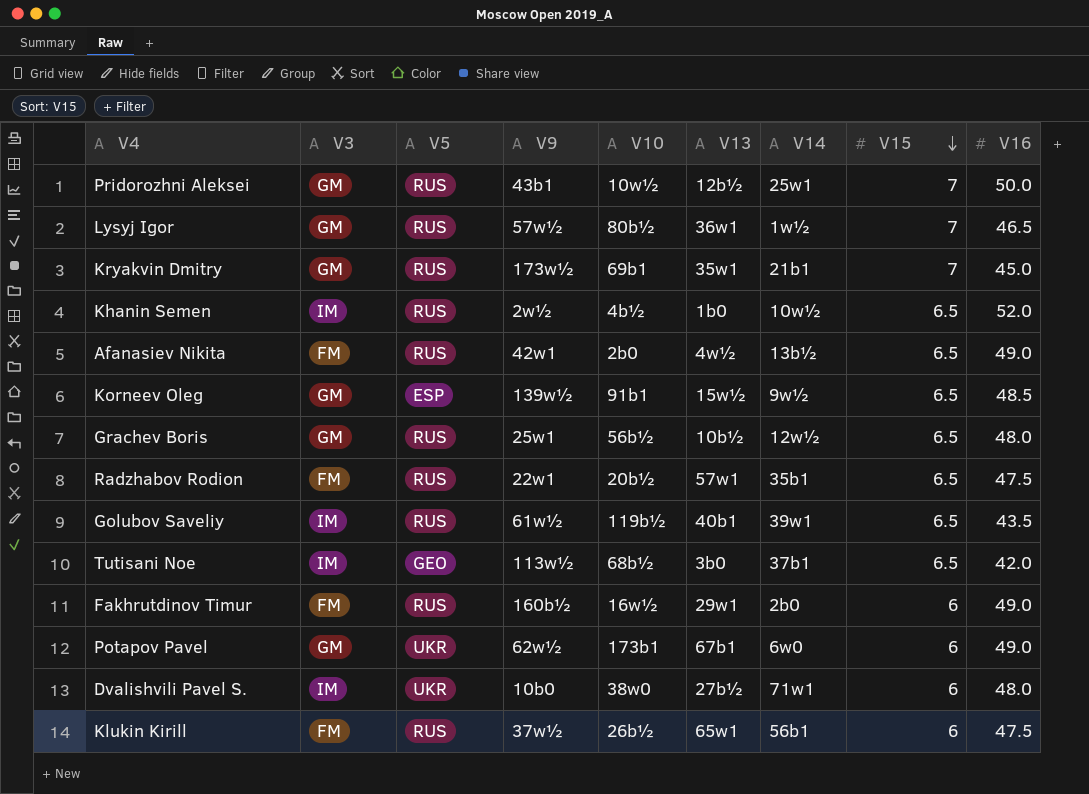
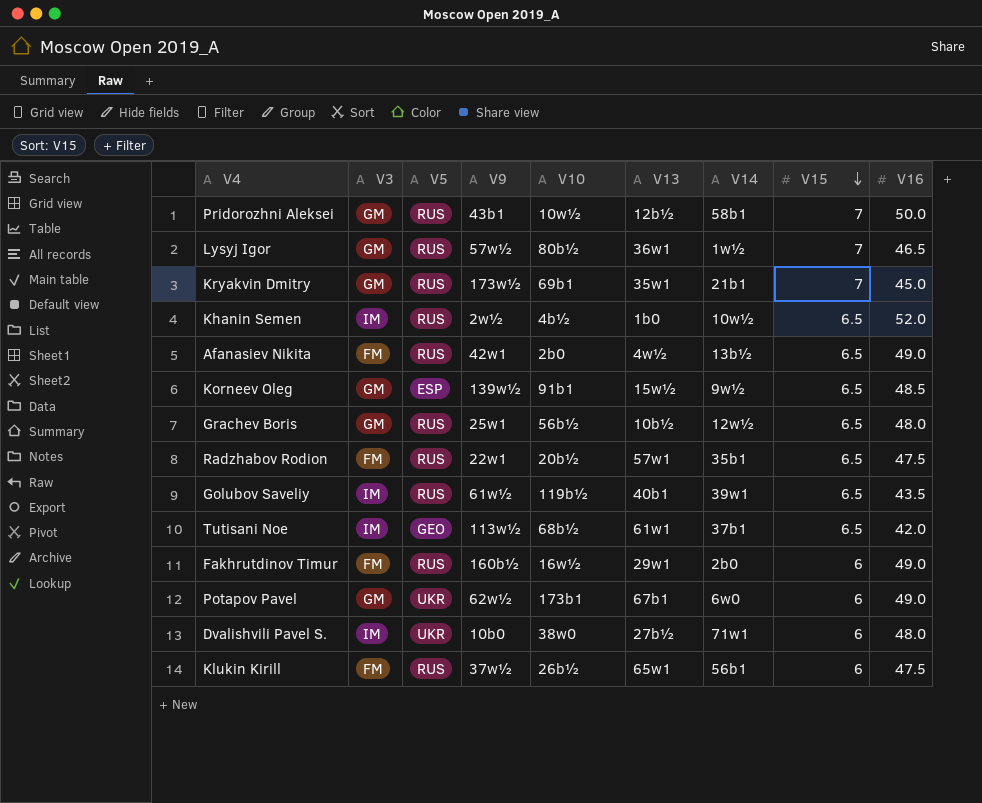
Pridorozhni Aleksei | V14: 25w1 -> 58b1
Tutisani Noe | V13: 3b0 -> 61w1

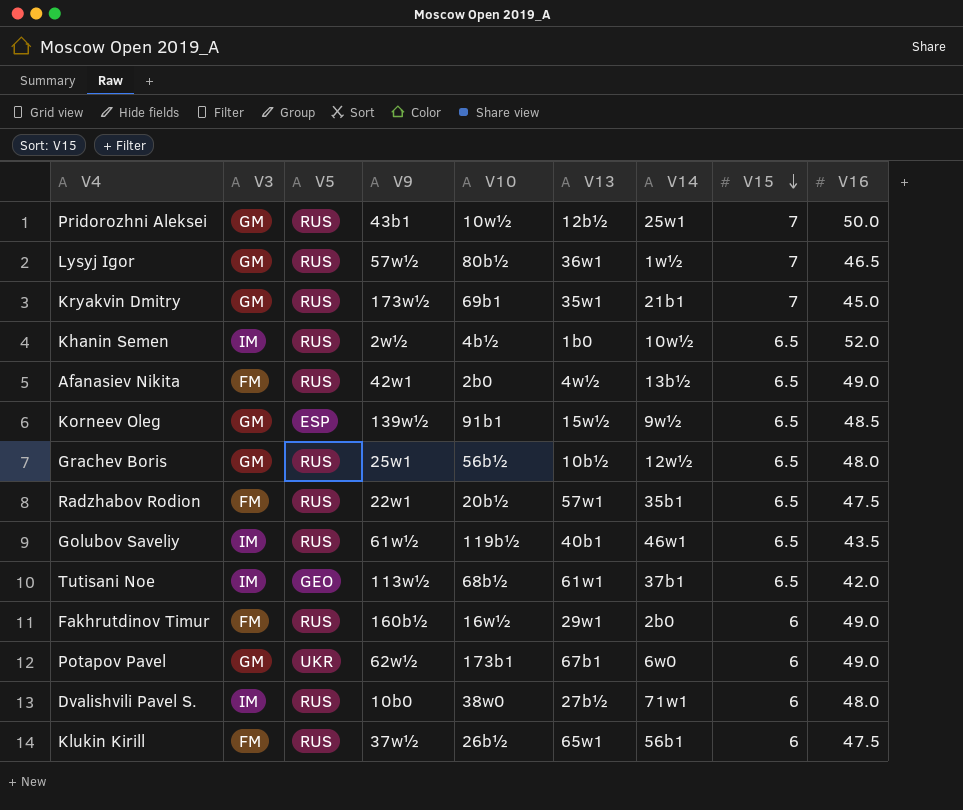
Pridorozhni Aleksei | V14: 58b1 -> 25w1
Golubov Saveliy | V14: 39w1 -> 46w1
Dvalishvili Pavel S. | V5: UKR -> RUS

